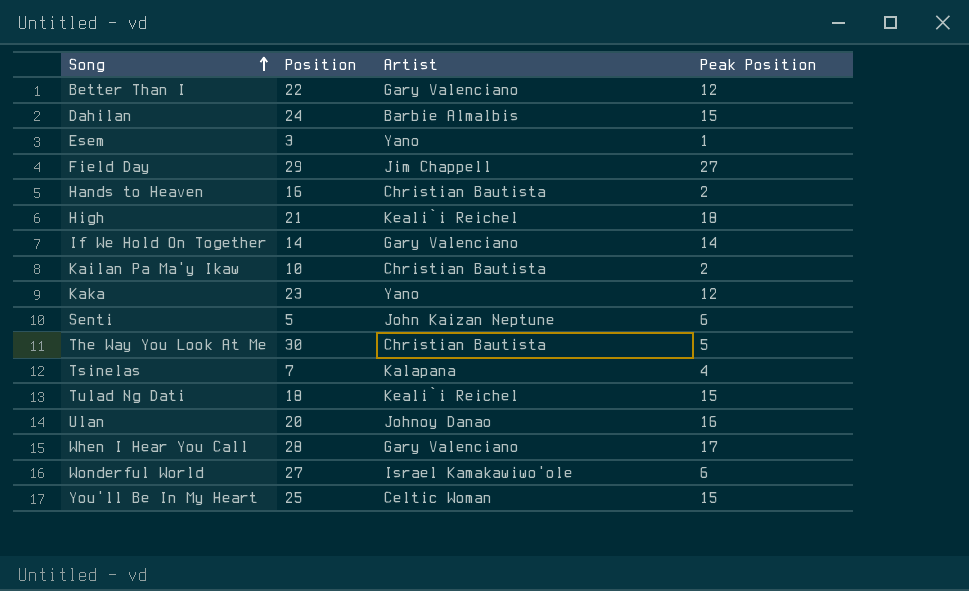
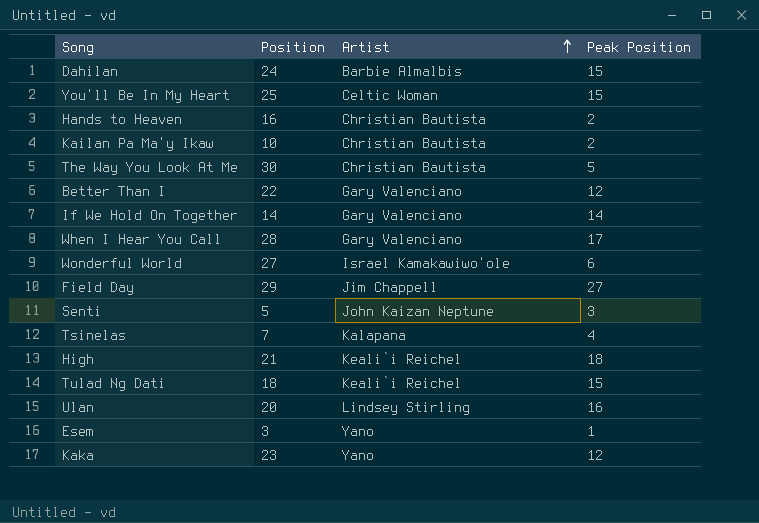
row order: Song ascending -> Artist ascending
Senti | Peak Position: 6 -> 3
Ulan | Artist: Johnoy Danao -> Lindsey Stirling

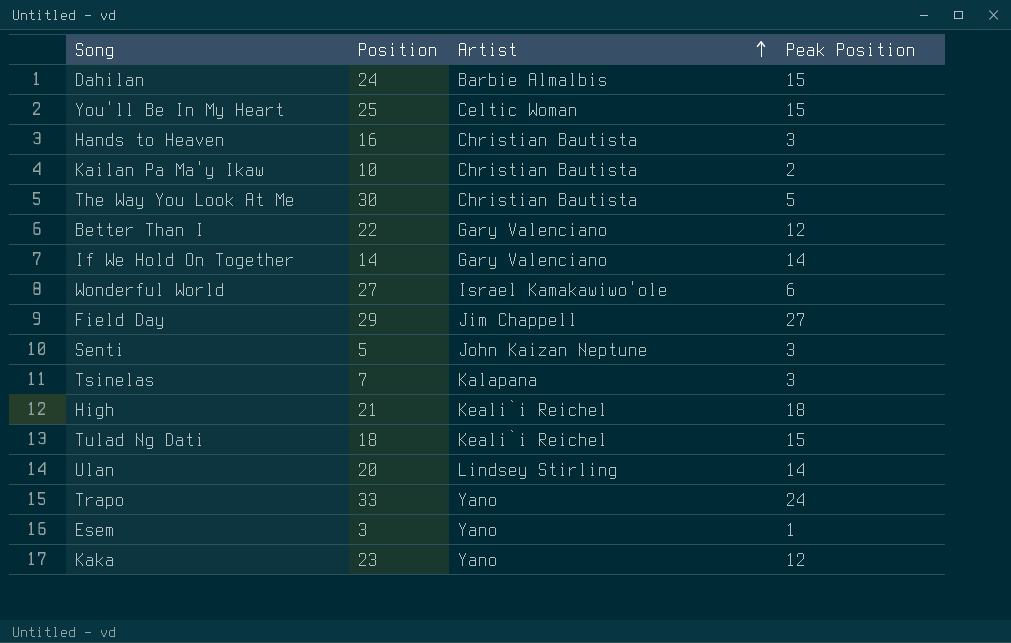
row When I Hear You Call: 28 | Gary Valenciano | 17 -> none
Hands to Heaven | Peak Position: 2 -> 3
Tsinelas | Peak Position: 4 -> 3
Ulan | Peak Position: 16 -> 14
row Trapo: none -> 33 | Yano | 24

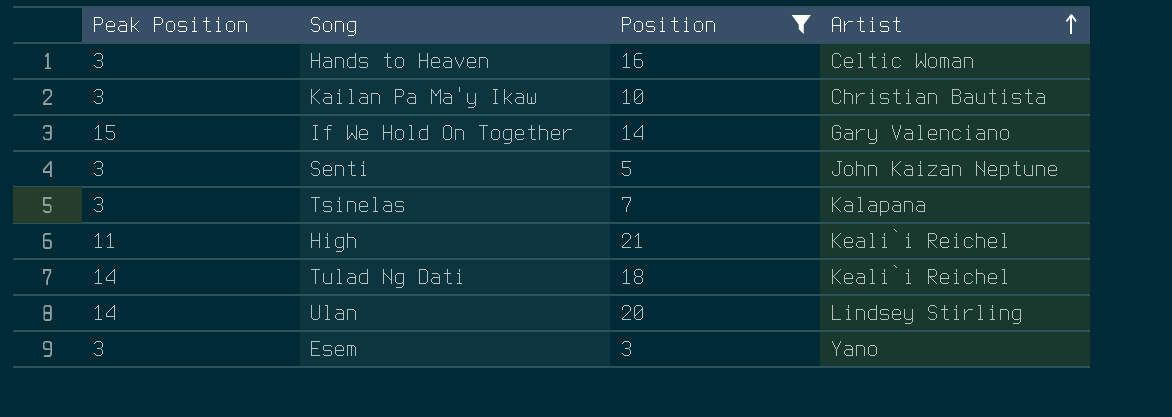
filter: none -> Position <= 21
column Peak Position | position: 4 -> 1
Hands to Heaven | Artist: Christian Bautista -> Celtic Woman
Kailan Pa Ma'y Ikaw | Peak Position: 2 -> 3
If We Hold On Together | Peak Position: 14 -> 15
High | Peak Position: 18 -> 11
Tulad Ng Dati | Peak Position: 15 -> 14
Esem | Peak Position: 1 -> 3

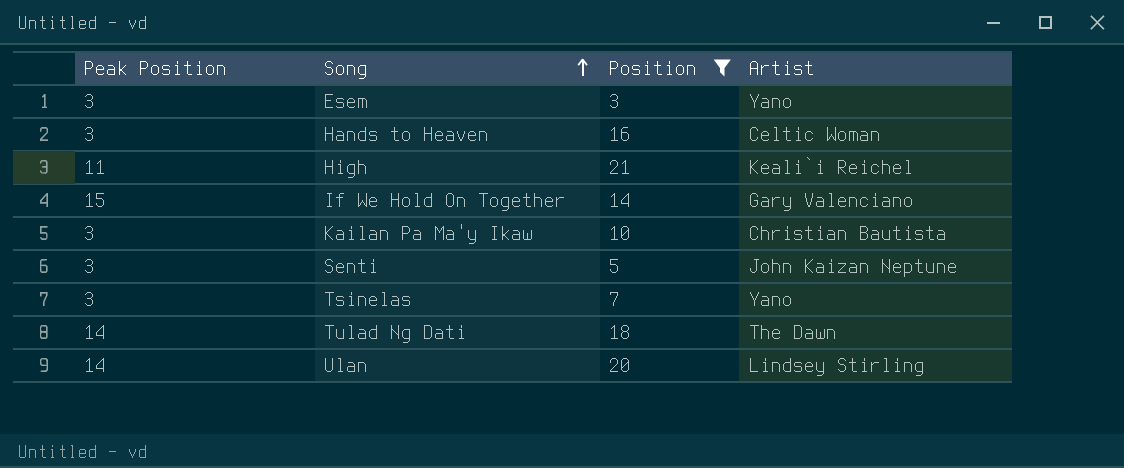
row order: Artist ascending -> Song ascending
Tsinelas | Artist: Kalapana -> Yano
Tulad Ng Dati | Artist: Keali`i Reichel -> The Dawn

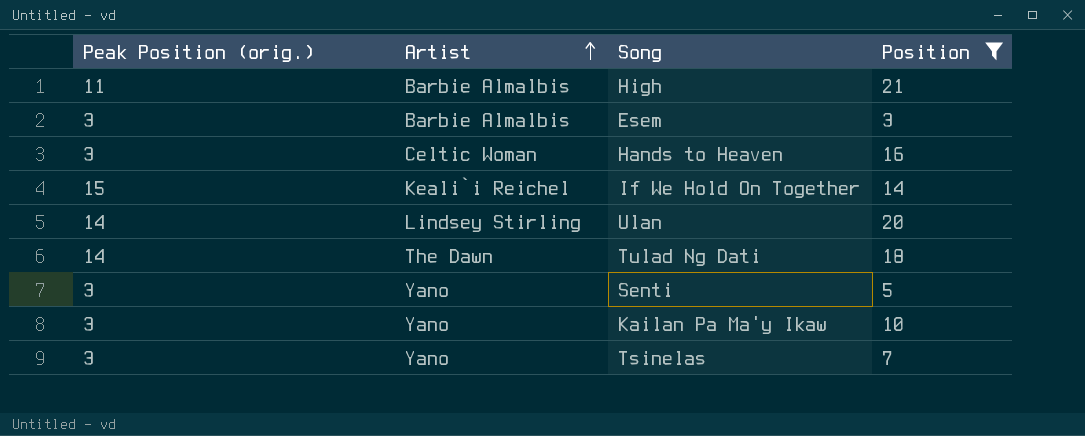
row order: Song ascending -> Artist ascending
column name: Peak Position -> Peak Position (orig.)
column Artist | position: 4 -> 2
High | Artist: Keali`i Reichel -> Barbie Almalbis
Esem | Artist: Yano -> Barbie Almalbis
If We Hold On Together | Artist: Gary Valenciano -> Keali`i Reichel
Senti | Artist: John Kaizan Neptune -> Yano
Kailan Pa Ma'y Ikaw | Artist: Christian Bautista -> Yano

